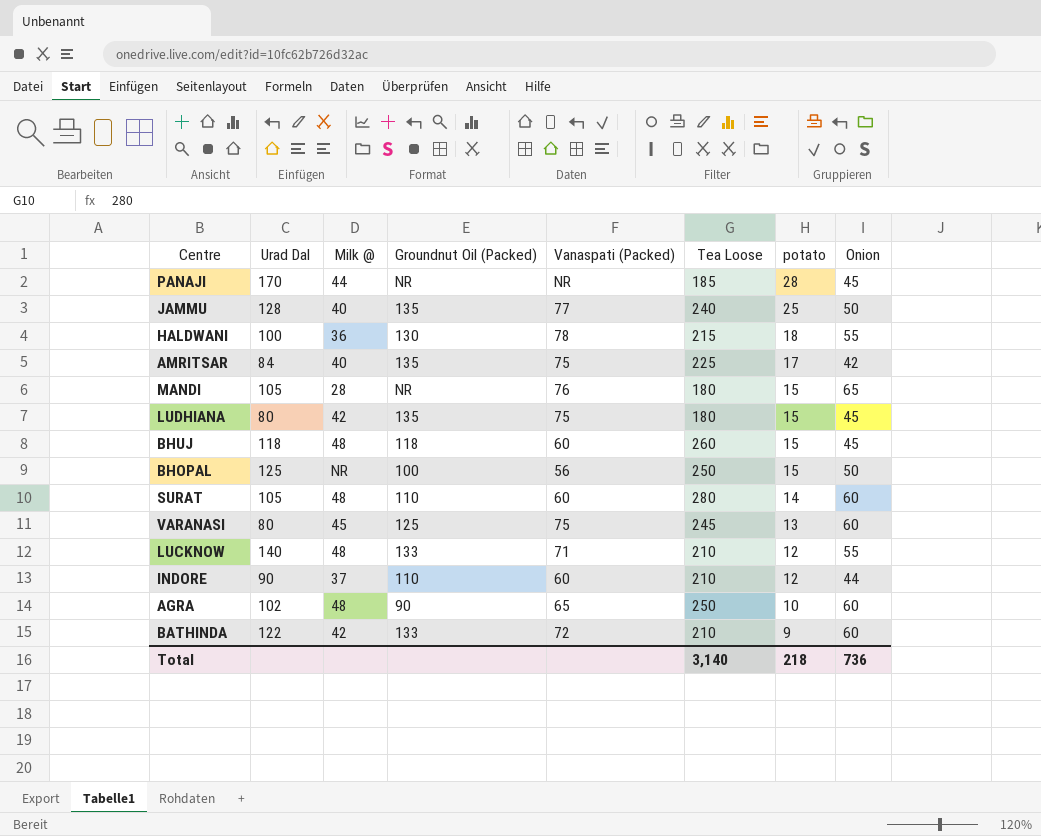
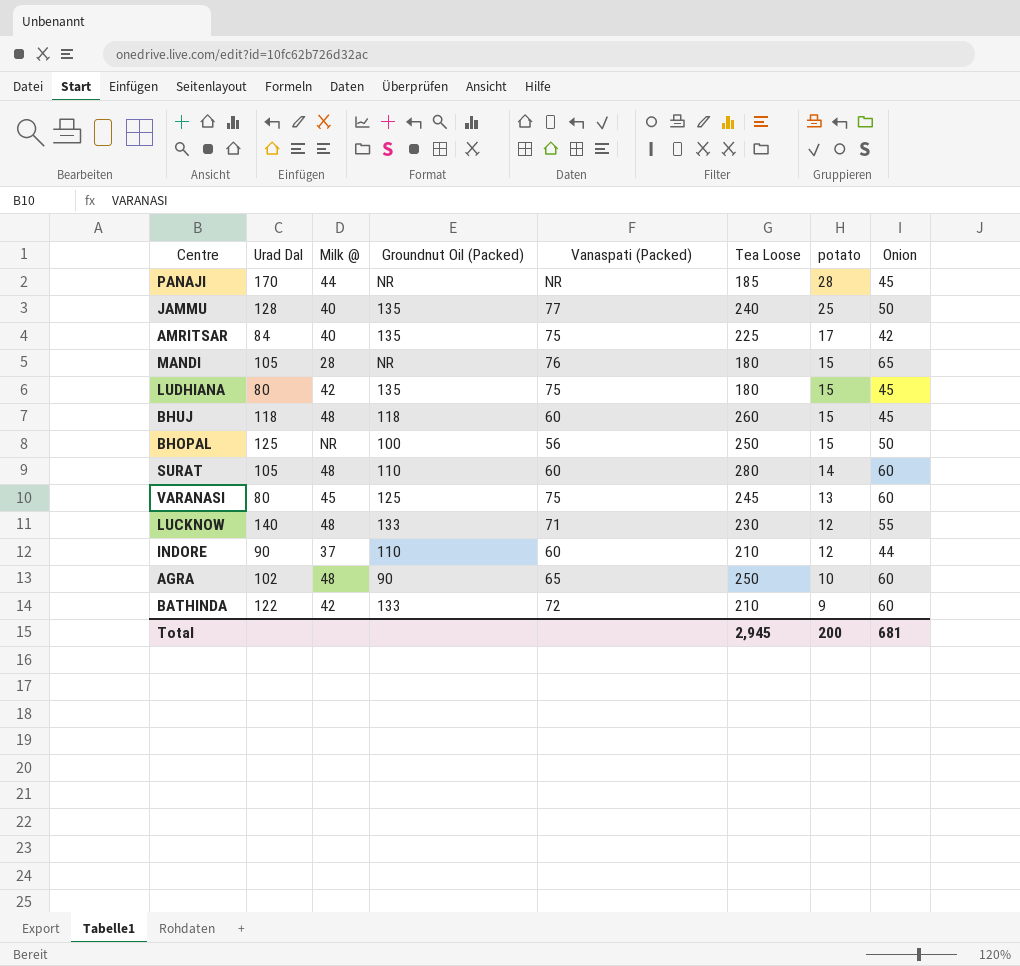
row HALDWANI: 100 | 36 | 130 | 78 | 215 | 18 | 55 -> none
LUCKNOW | Tea Loose: 210 -> 230
Total | Tea Loose: 3,140 -> 2,945
Total | potato: 218 -> 200
Total | Onion: 736 -> 681

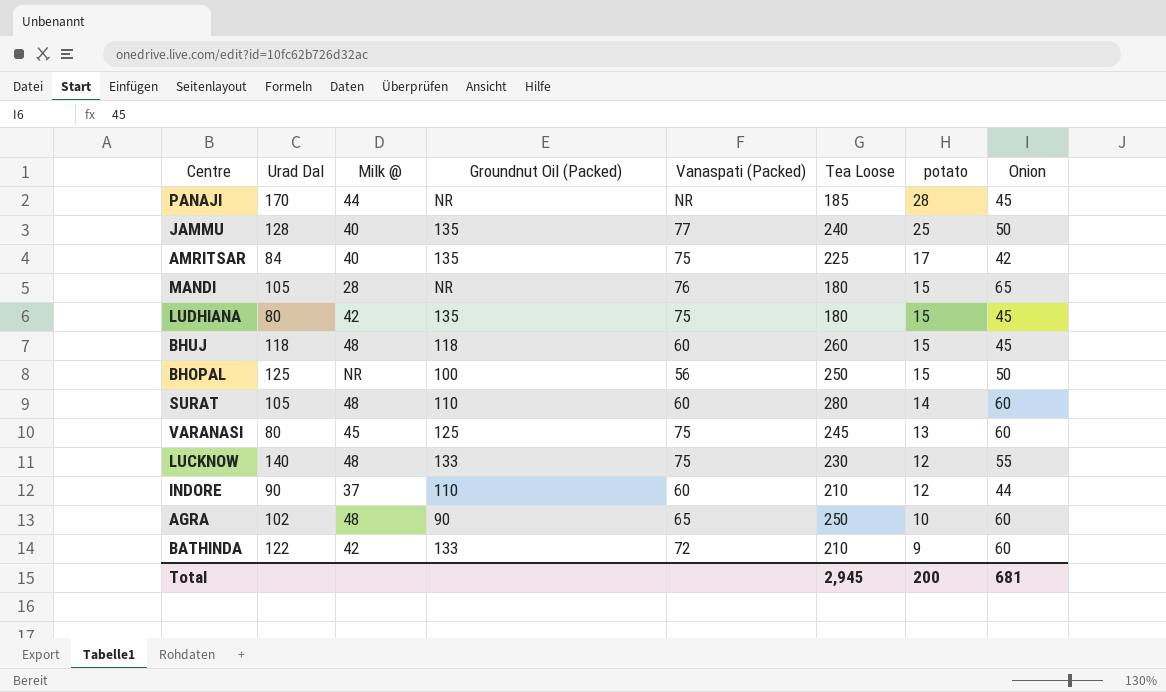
LUCKNOW | Vanaspati (Packed): 71 -> 75

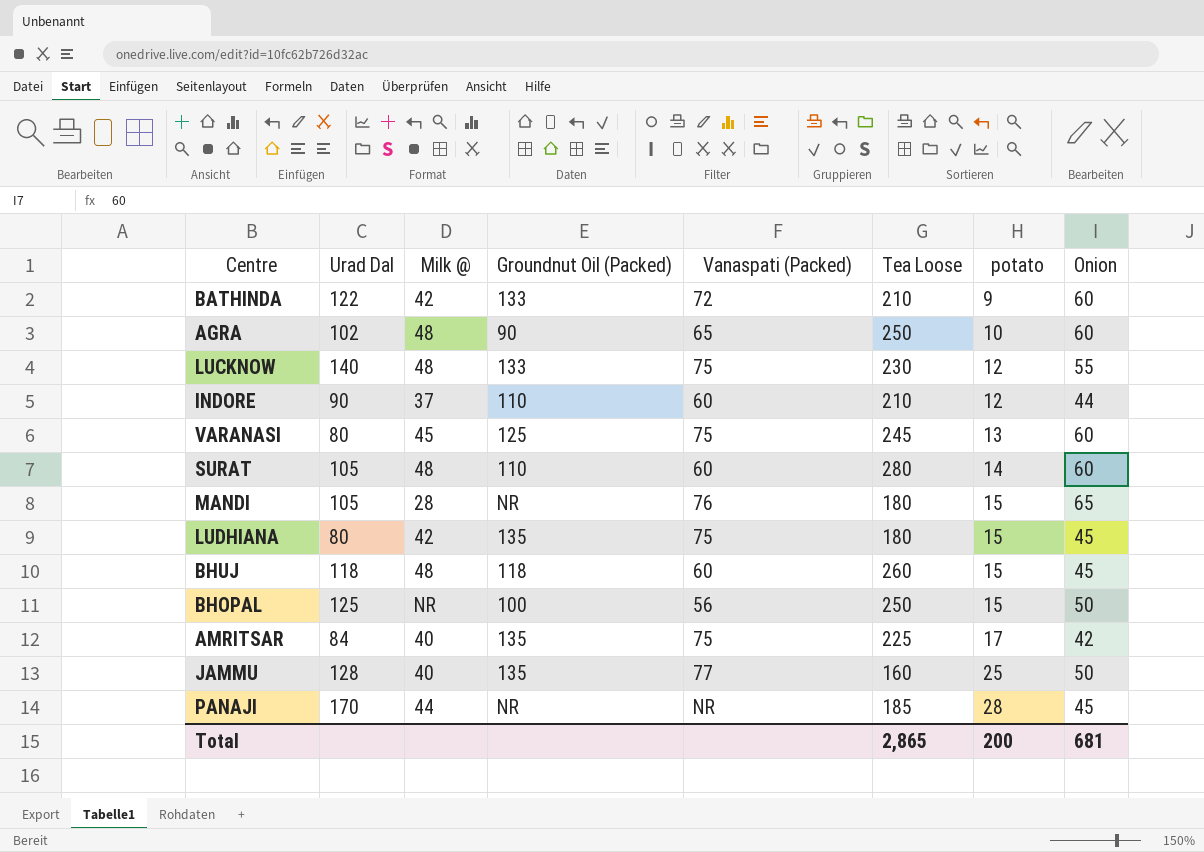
row order: potato descending -> potato ascending
JAMMU | Tea Loose: 240 -> 160
Total | Tea Loose: 2,945 -> 2,865

